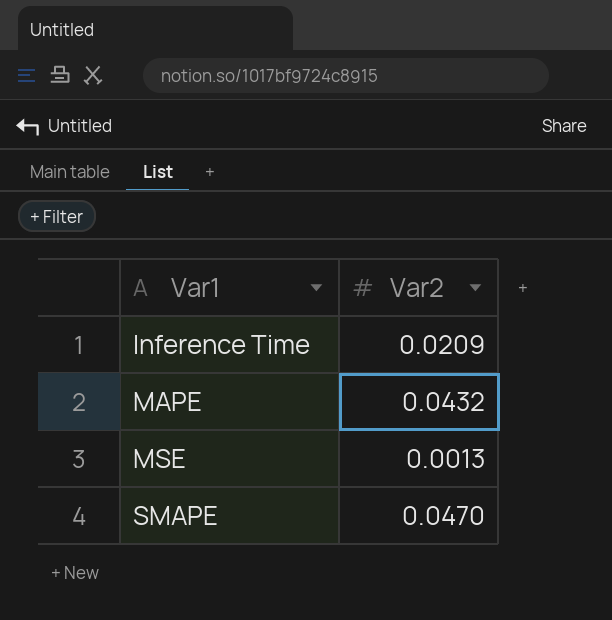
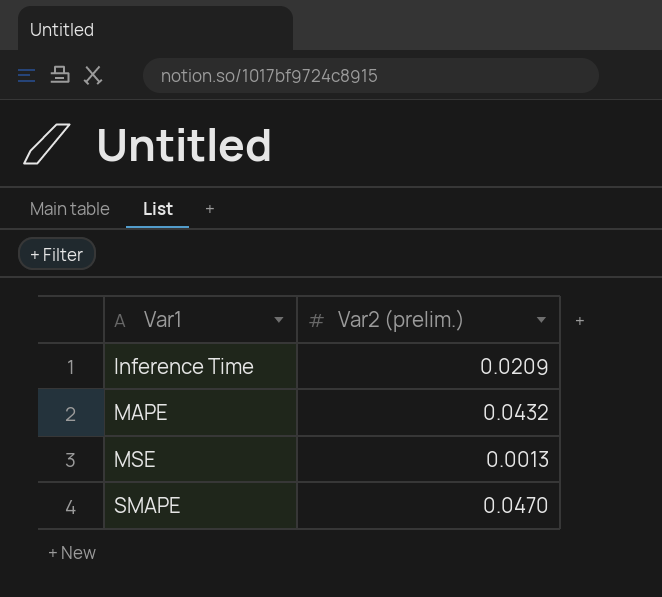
column name: Var2 -> Var2 (prelim.)

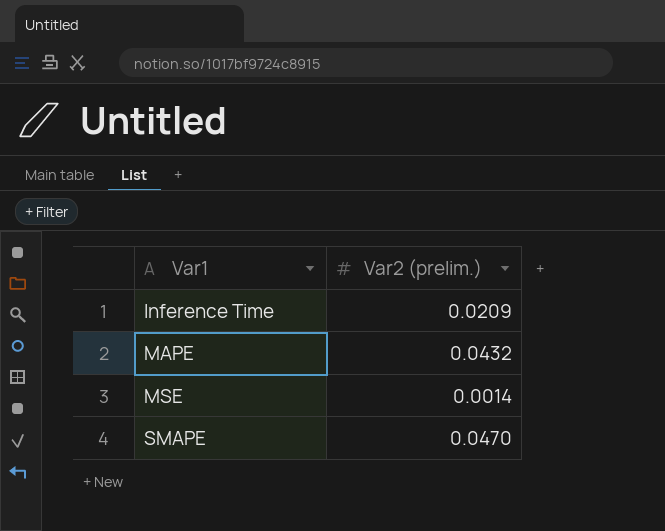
MSE | Var2 (prelim.): 0.0013 -> 0.0014

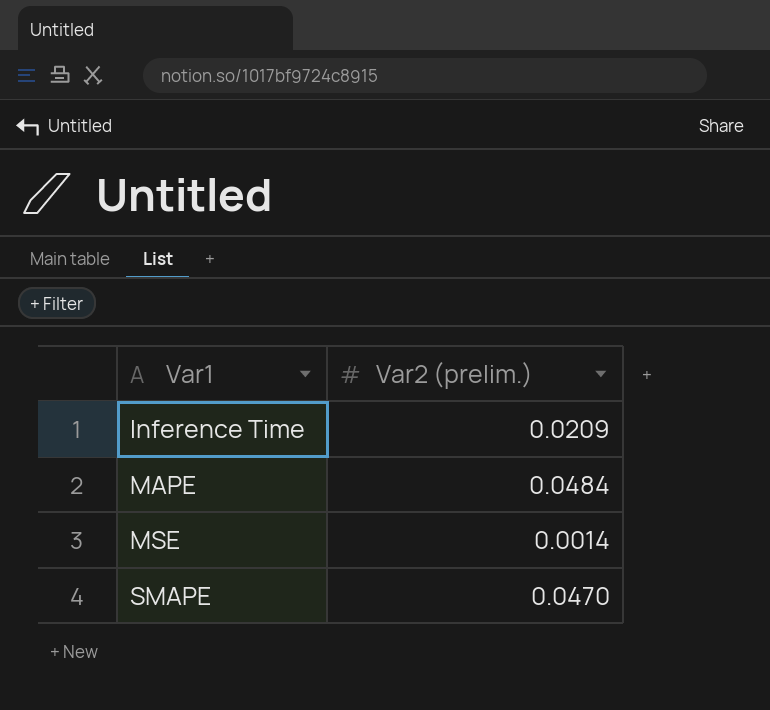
MAPE | Var2 (prelim.): 0.0432 -> 0.0484

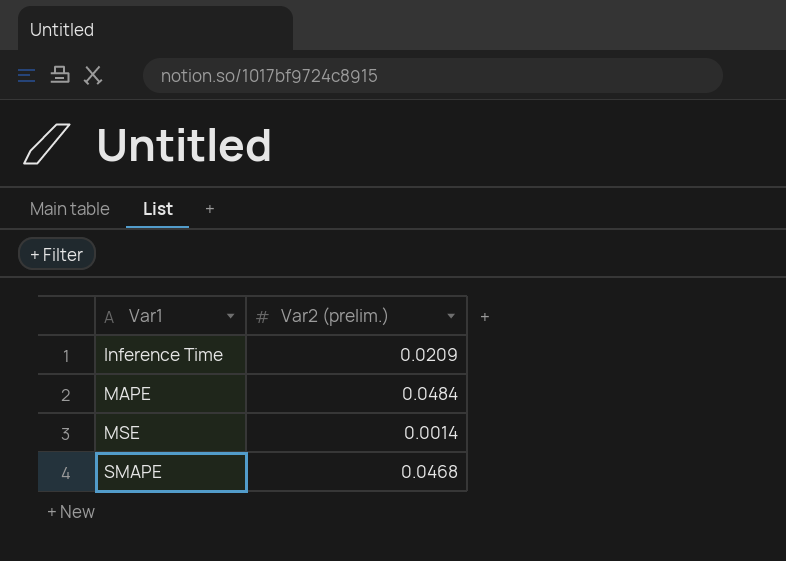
SMAPE | Var2 (prelim.): 0.0470 -> 0.0468

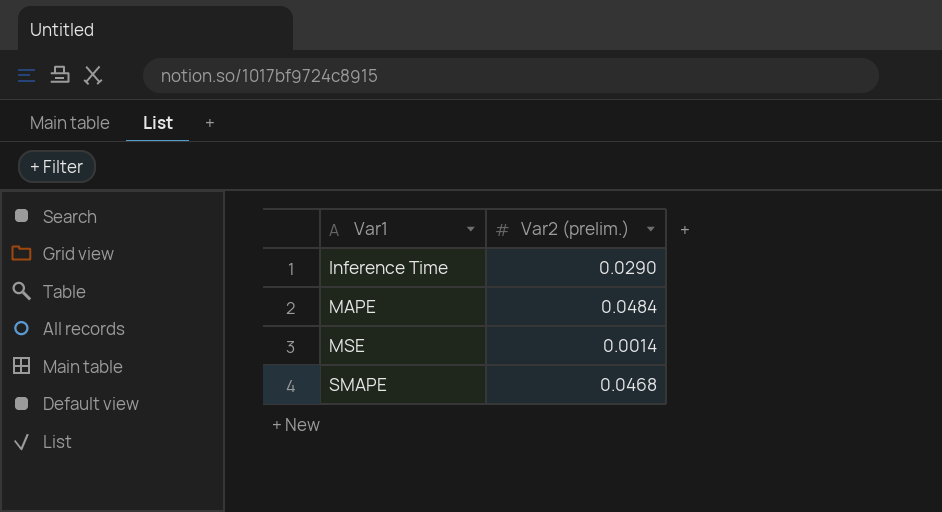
Inference Time | Var2 (prelim.): 0.0209 -> 0.0290

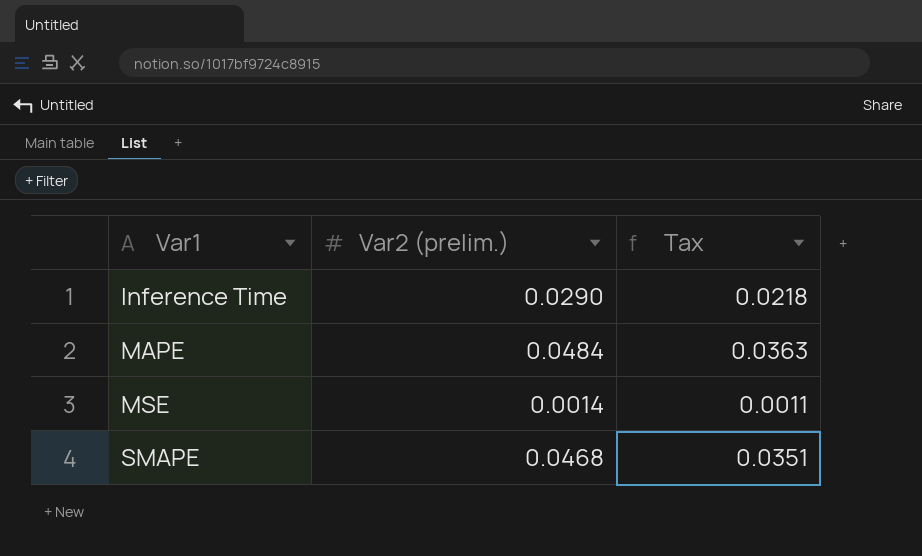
column Tax | formula: none -> [Var2 (prelim.)] * 0.75

